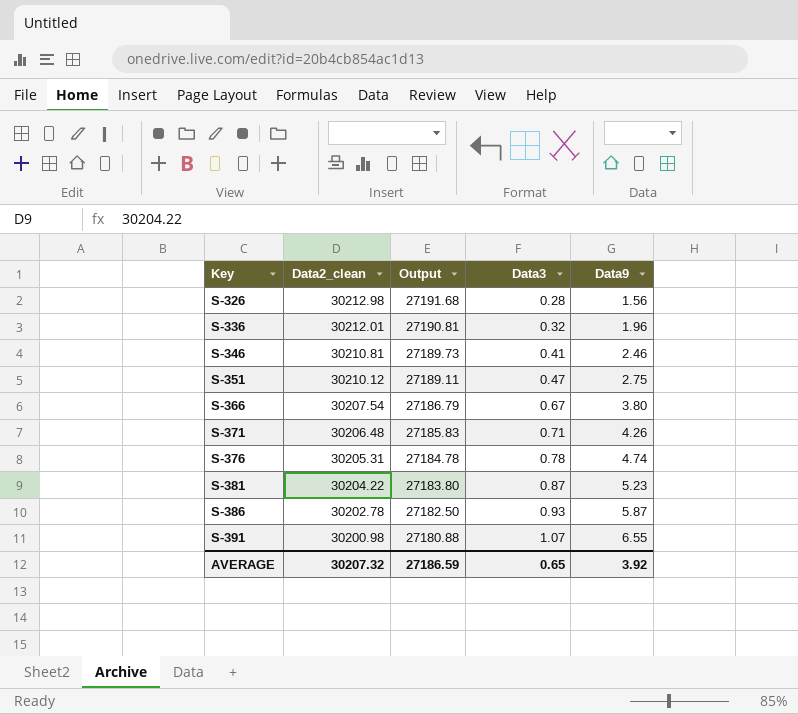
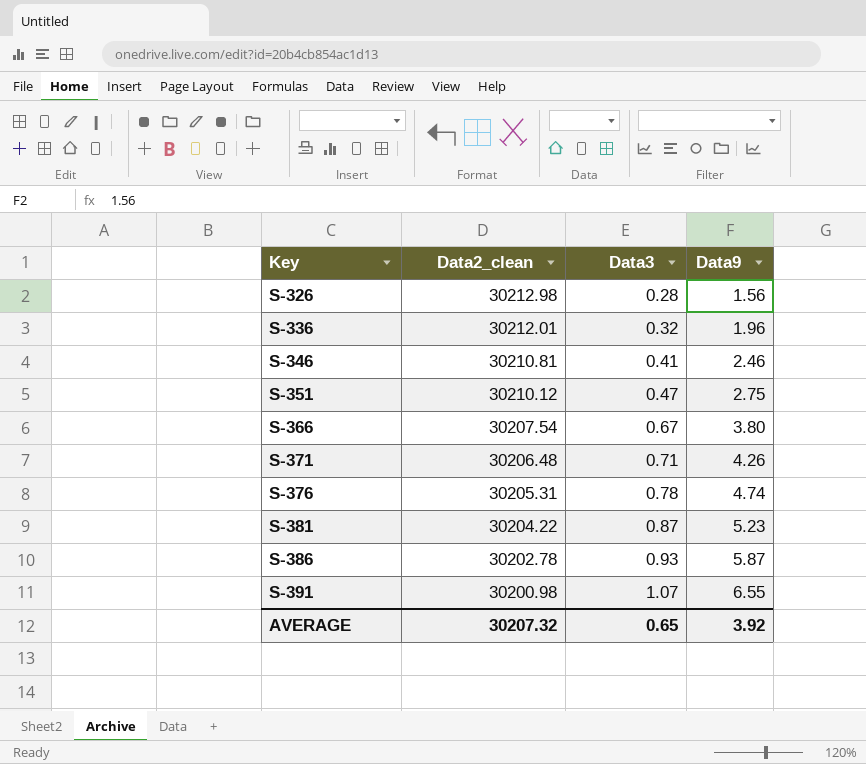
column Output | formula: [Data2_clean] * 0.9 -> none

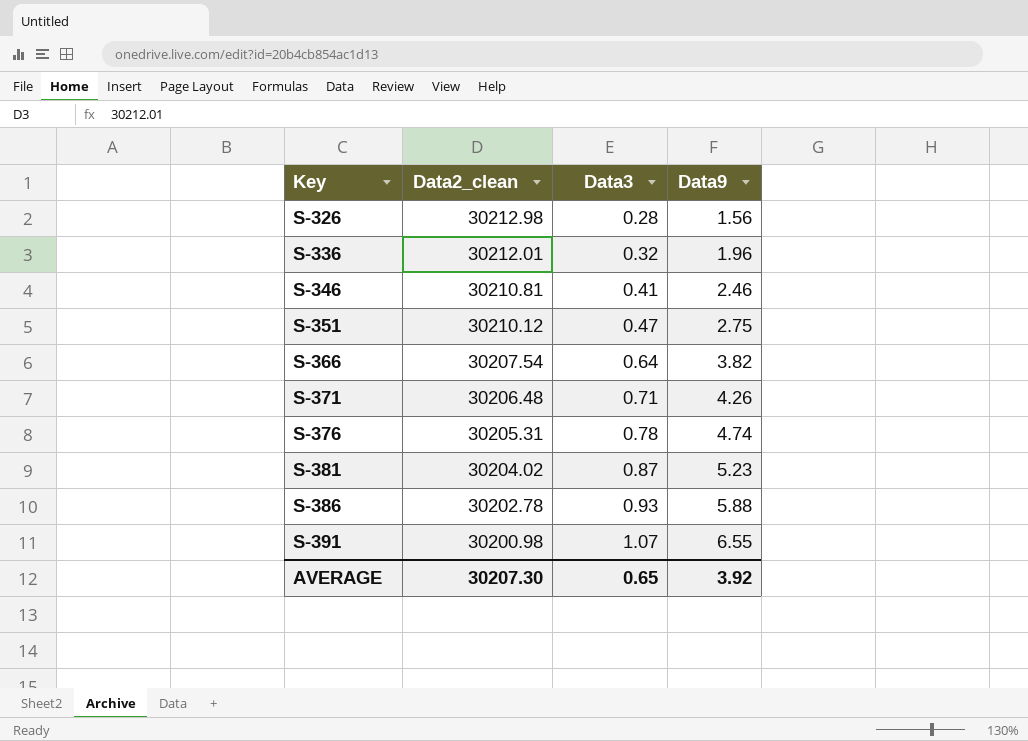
S-366 | Data3: 0.67 -> 0.64
S-366 | Data9: 3.80 -> 3.82
S-381 | Data2_clean: 30204.22 -> 30204.02
S-386 | Data9: 5.87 -> 5.88
AVERAGE | Data2_clean: 30207.32 -> 30207.30

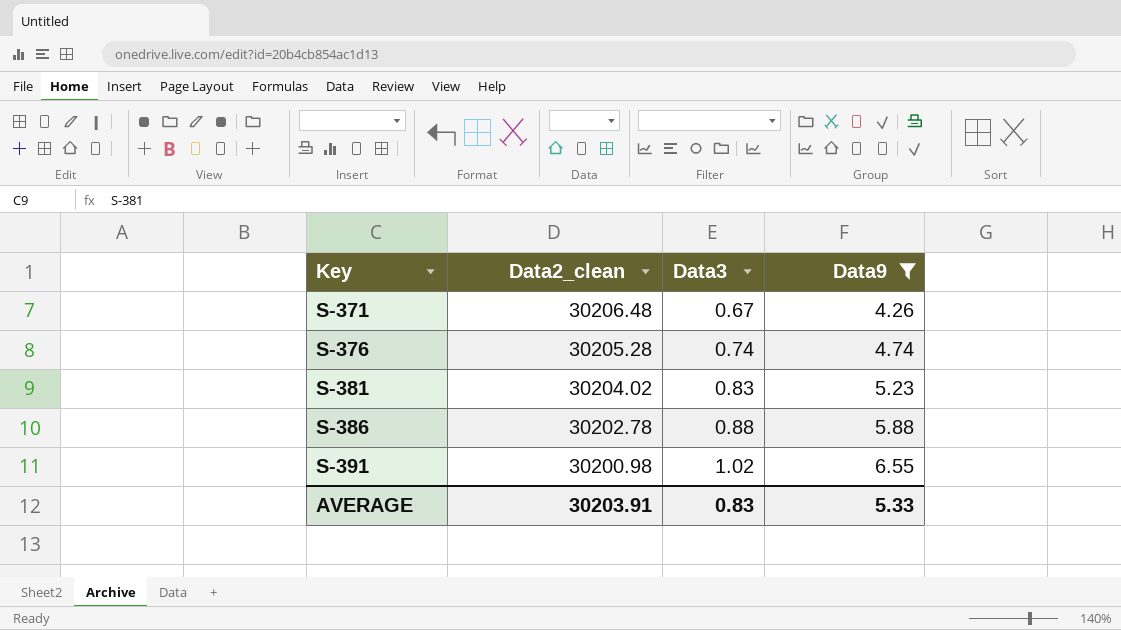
filter: none -> Data9 >= 4.26
S-371 | Data3: 0.71 -> 0.67
S-376 | Data2_clean: 30205.31 -> 30205.28
S-376 | Data3: 0.78 -> 0.74
S-381 | Data3: 0.87 -> 0.83
S-386 | Data3: 0.93 -> 0.88
S-391 | Data3: 1.07 -> 1.02
AVERAGE | Data2_clean: 30207.30 -> 30203.91
AVERAGE | Data3: 0.65 -> 0.83
AVERAGE | Data9: 3.92 -> 5.33

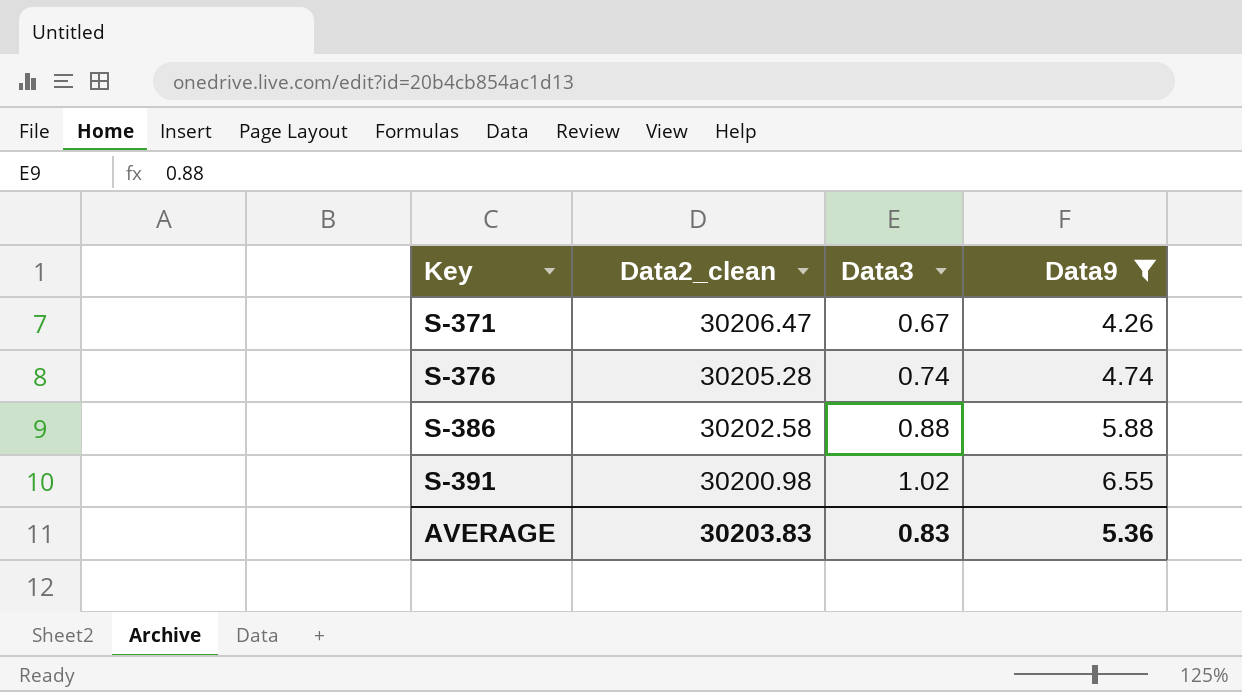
row S-381: 30204.02 | 0.83 | 5.23 -> none
S-371 | Data2_clean: 30206.48 -> 30206.47
S-386 | Data2_clean: 30202.78 -> 30202.58
AVERAGE | Data2_clean: 30203.91 -> 30203.83
AVERAGE | Data9: 5.33 -> 5.36

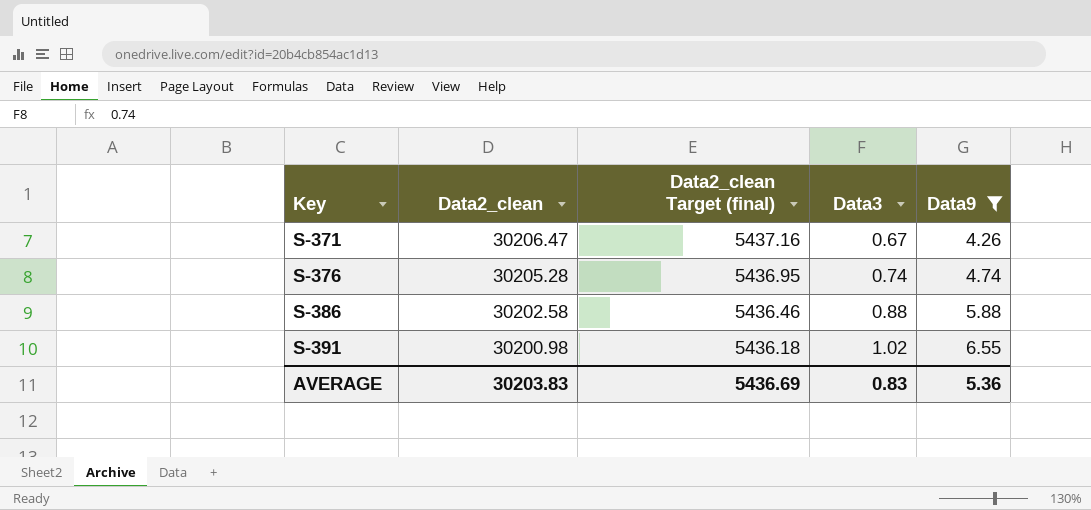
column Data2_clean Target (final) | formula: none -> [Data2_clean] * 0.18

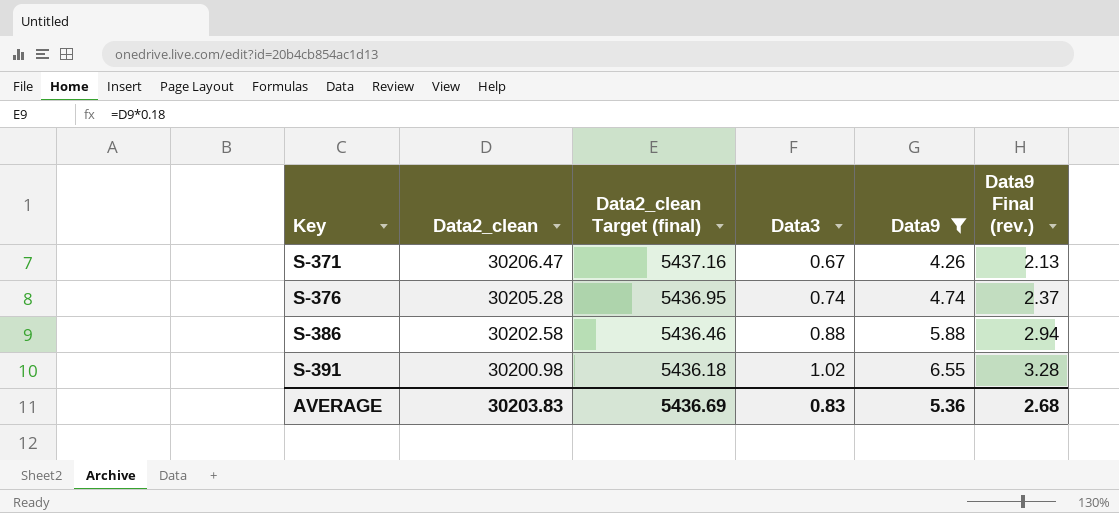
column Data9 Final (rev.) | formula: none -> [Data9] * 0.5

